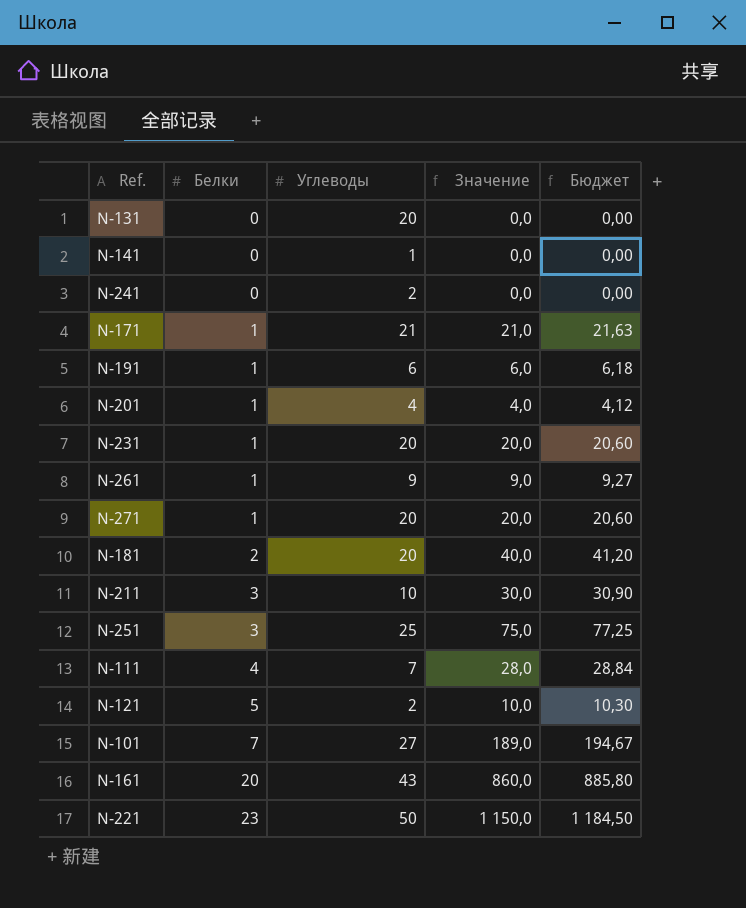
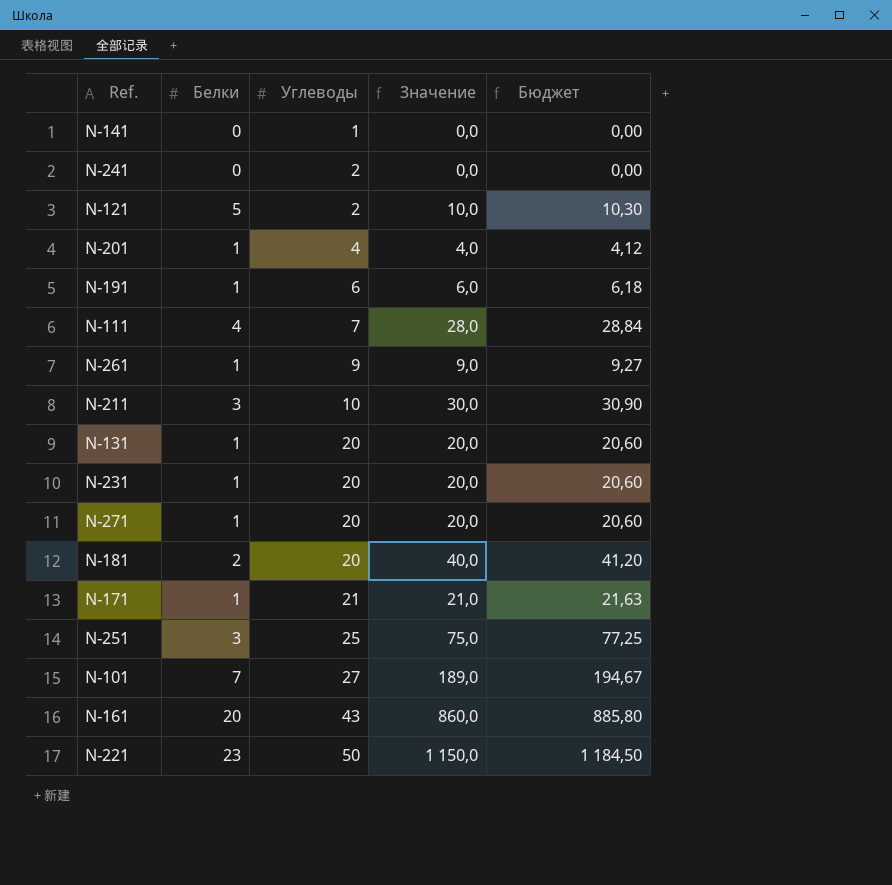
row order: Белки ascending -> Углеводы ascending
N-131 | Белки: 0 -> 1
N-131 | Значение: 0,0 -> 20,0
N-131 | Бюджет: 0,00 -> 20,60

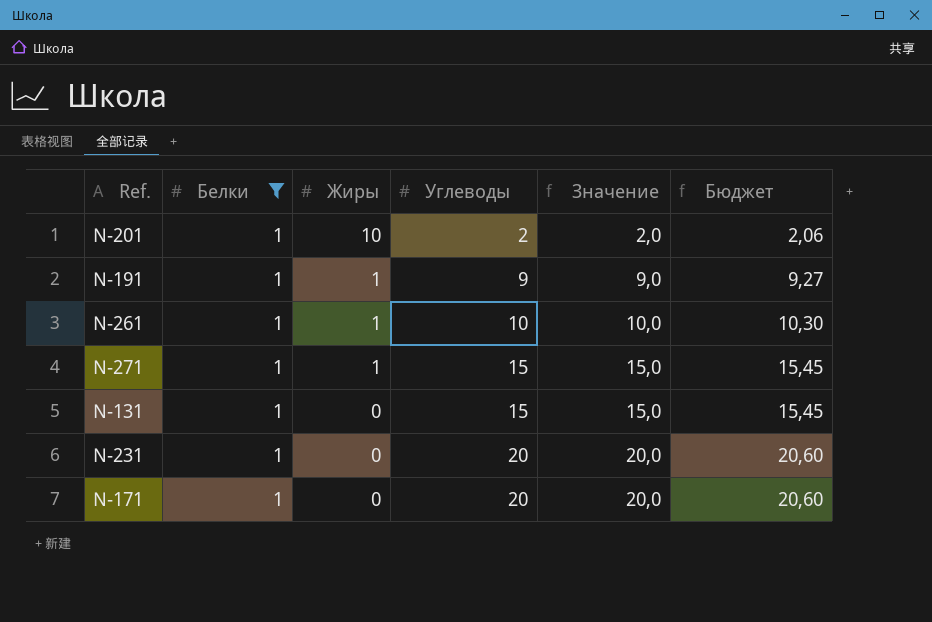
filter: none -> Белки = 1
row order: Углеводы ascending -> Жиры descending
column Жиры | position: none -> 3
N-201 | Углеводы: 4 -> 2
N-201 | Значение: 4,0 -> 2,0
N-201 | Бюджет: 4,12 -> 2,06
N-191 | Углеводы: 6 -> 9
N-191 | Значение: 6,0 -> 9,0
N-191 | Бюджет: 6,18 -> 9,27
N-261 | Углеводы: 9 -> 10
N-261 | Значение: 9,0 -> 10,0
N-261 | Бюджет: 9,27 -> 10,30
N-271 | Углеводы: 20 -> 15
N-271 | Значение: 20,0 -> 15,0
N-271 | Бюджет: 20,60 -> 15,45
N-131 | Углеводы: 20 -> 15
N-131 | Значение: 20,0 -> 15,0
N-131 | Бюджет: 20,60 -> 15,45
N-171 | Углеводы: 21 -> 20
N-171 | Значение: 21,0 -> 20,0
N-171 | Бюджет: 21,63 -> 20,60

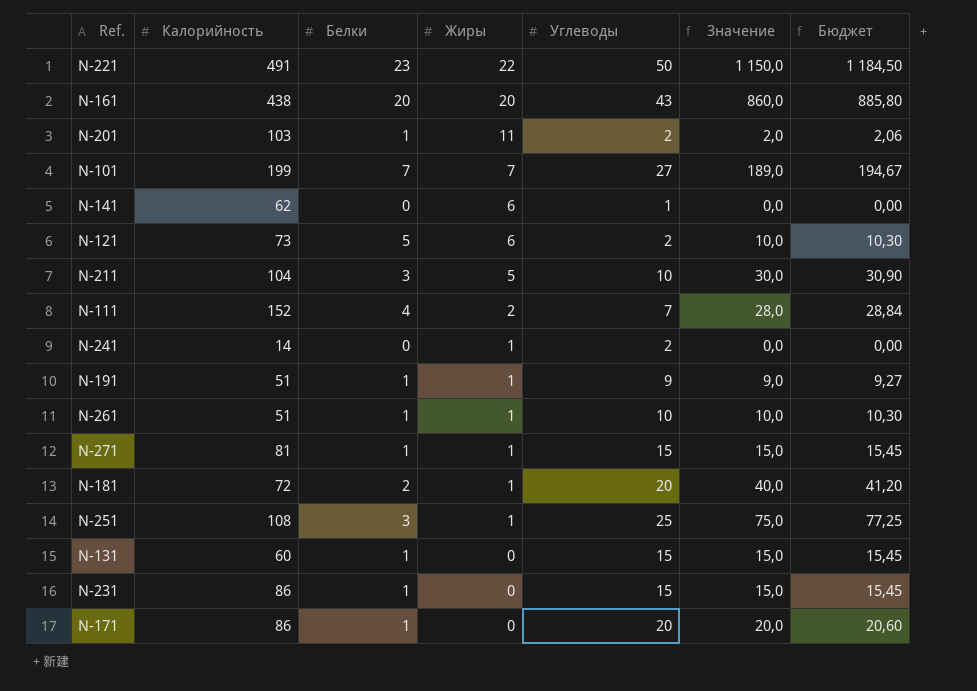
filter: Белки = 1 -> none
column Калорийность | position: none -> 2
N-201 | Жиры: 10 -> 11
N-231 | Углеводы: 20 -> 15
N-231 | Значение: 20,0 -> 15,0
N-231 | Бюджет: 20,60 -> 15,45

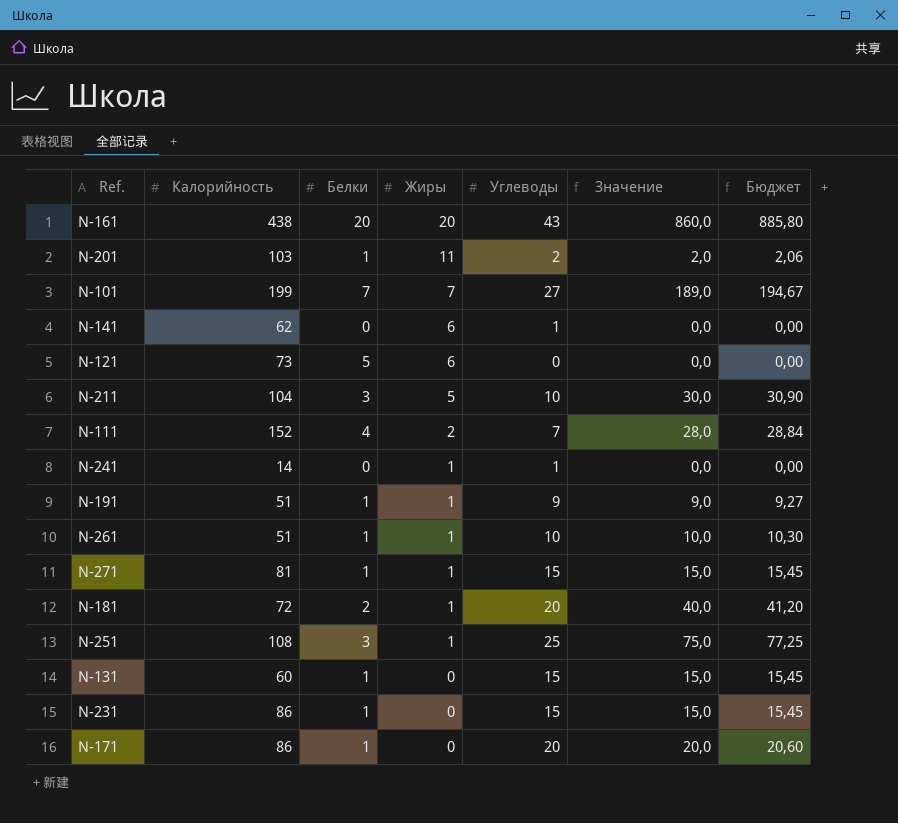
row N-221: 491 | 23 | 22 | 50 | 1 150,0 | 1 184,50 -> none
N-121 | Углеводы: 2 -> 0
N-121 | Значение: 10,0 -> 0,0
N-121 | Бюджет: 10,30 -> 0,00
N-241 | Углеводы: 2 -> 1

